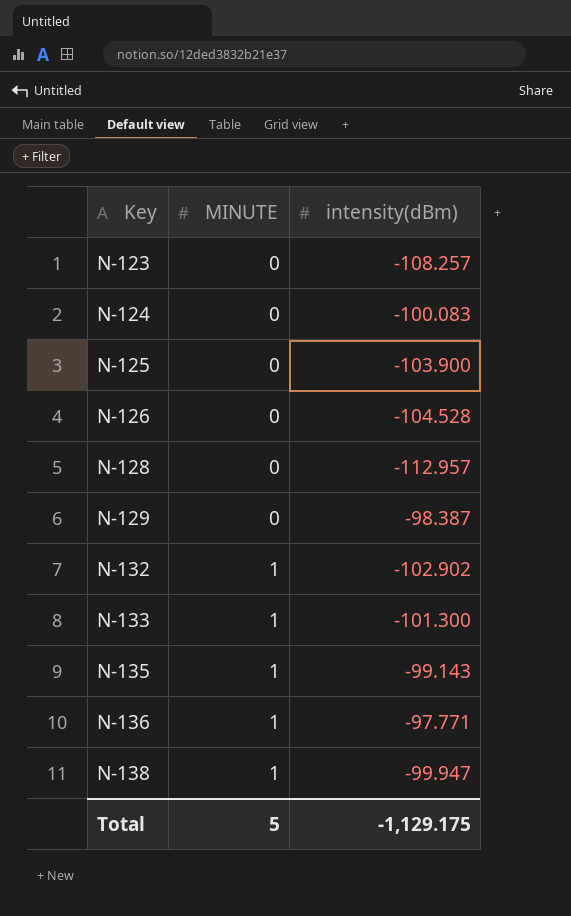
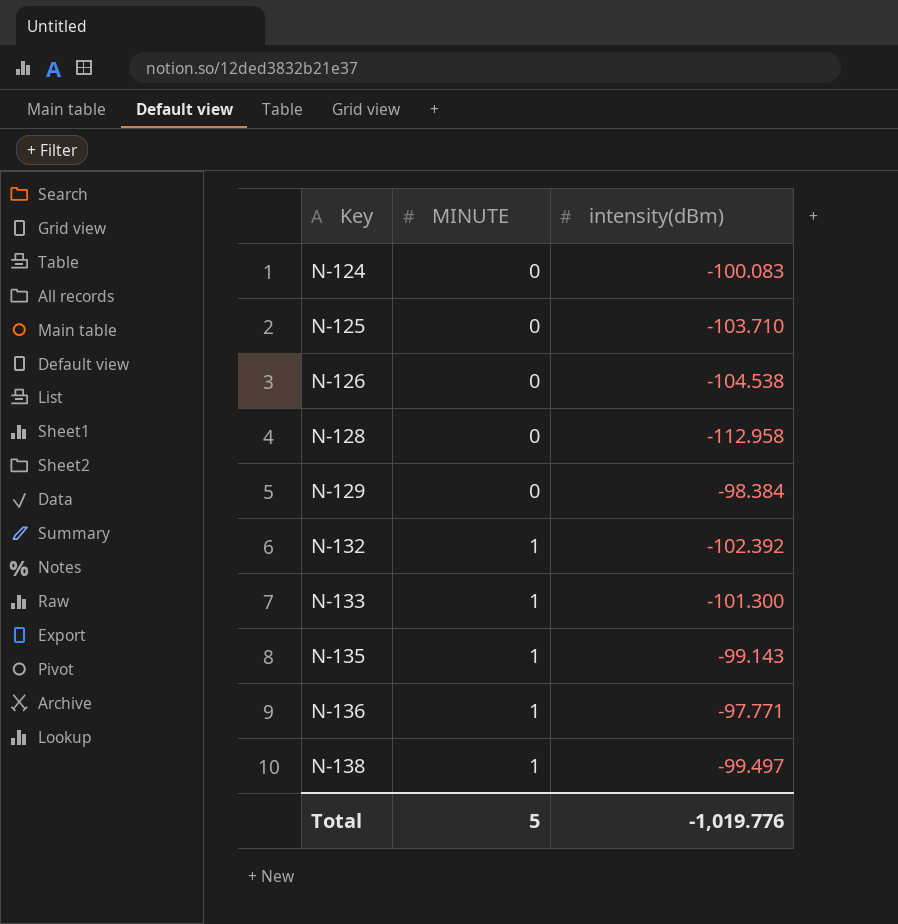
row N-123: 0 | -108.257 -> none
N-125 | intensity(dBm): -103.900 -> -103.710
N-126 | intensity(dBm): -104.528 -> -104.538
N-128 | intensity(dBm): -112.957 -> -112.958
N-129 | intensity(dBm): -98.387 -> -98.384
N-132 | intensity(dBm): -102.902 -> -102.392
N-138 | intensity(dBm): -99.947 -> -99.497
Total | intensity(dBm): -1,129.175 -> -1,019.776

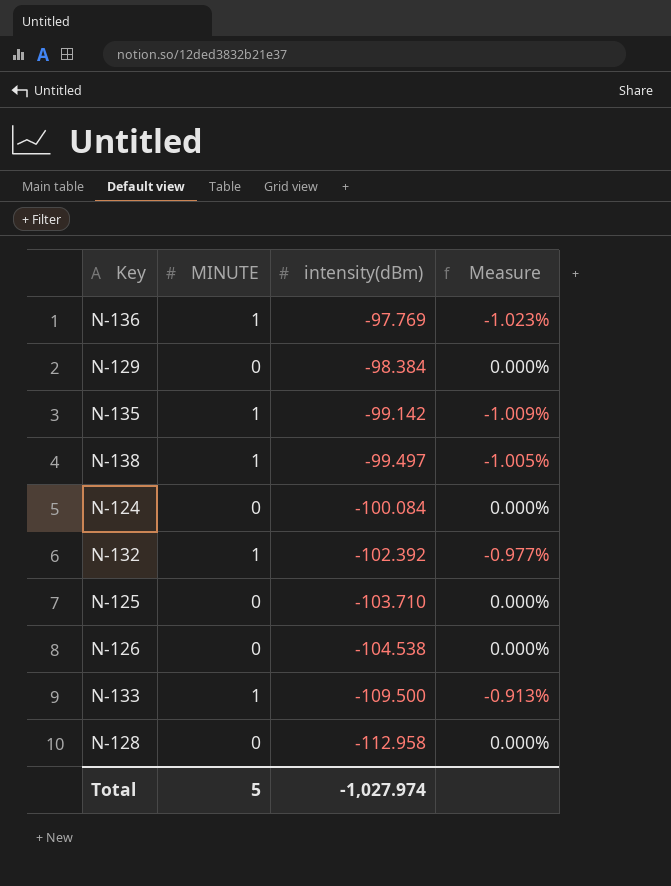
row order: Key ascending -> intensity(dBm) descending
column Measure | formula: none -> [MINUTE] / [intensity(dBm)]
N-136 | intensity(dBm): -97.771 -> -97.769
N-135 | intensity(dBm): -99.143 -> -99.142
N-124 | intensity(dBm): -100.083 -> -100.084
N-133 | intensity(dBm): -101.300 -> -109.500
Total | intensity(dBm): -1,019.776 -> -1,027.974

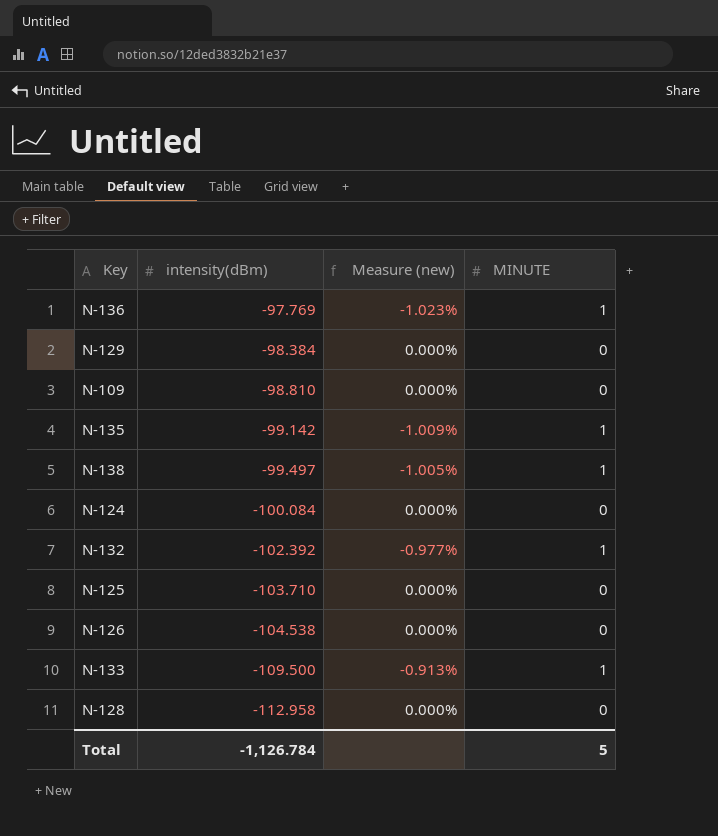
column name: Measure -> Measure (new)
column MINUTE | position: 2 -> 4
row N-109: none -> -98.810 | 0.000% | 0
Total | intensity(dBm): -1,027.974 -> -1,126.784

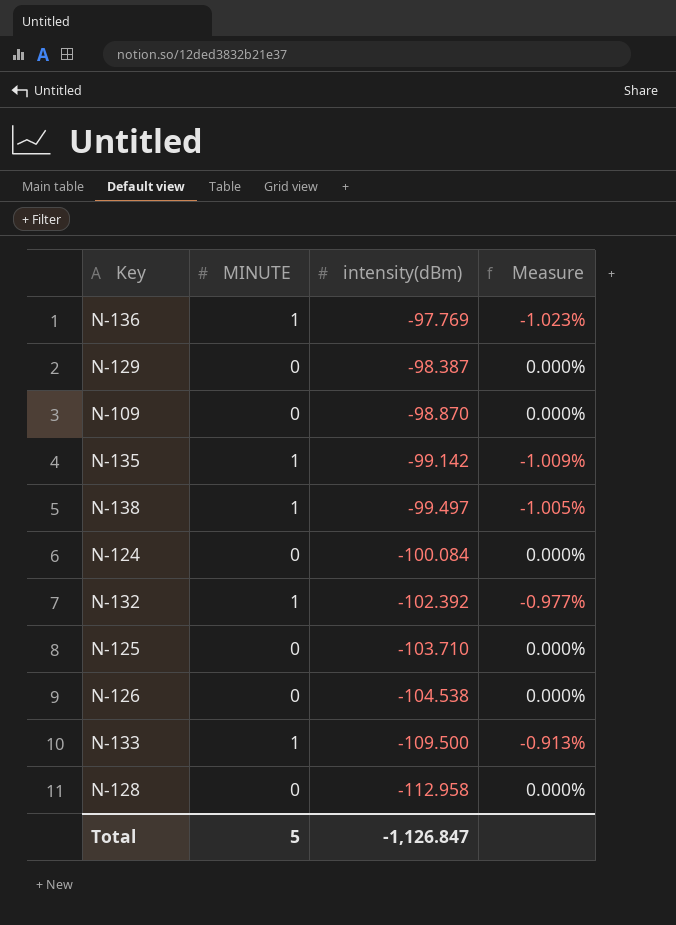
column MINUTE | position: 4 -> 2
column name: Measure (new) -> Measure
N-129 | intensity(dBm): -98.384 -> -98.387
N-109 | intensity(dBm): -98.810 -> -98.870
Total | intensity(dBm): -1,126.784 -> -1,126.847

